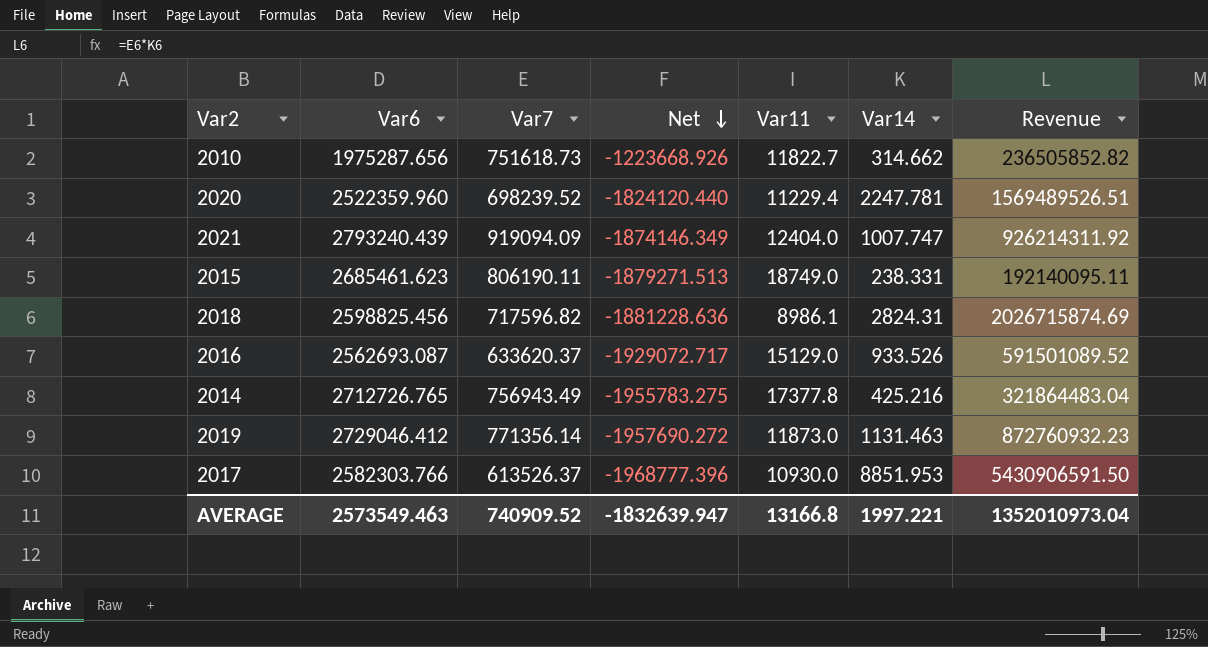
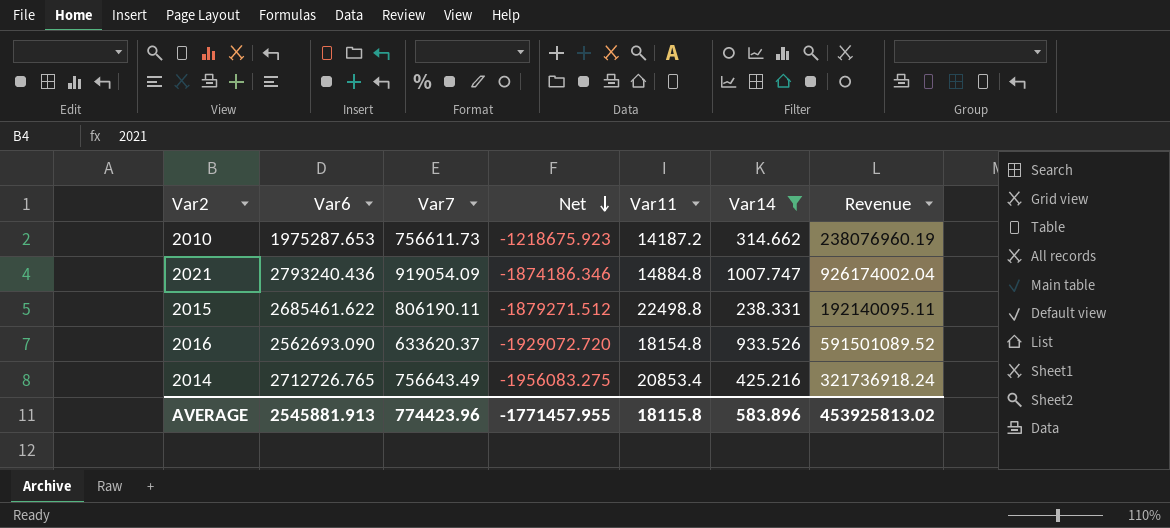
filter: none -> Var14 <= 1007.747
2010 | Var6: 1975287.656 -> 1975287.653
2010 | Var7: 751618.73 -> 756611.73
2010 | Net: -1223668.926 -> -1218675.923
2010 | Var11: 11822.7 -> 14187.2
2010 | Revenue: 236505852.82 -> 238076960.19
2021 | Var6: 2793240.439 -> 2793240.436
2021 | Var7: 919094.09 -> 919054.09
2021 | Net: -1874146.349 -> -1874186.346
2021 | Var11: 12404.0 -> 14884.8
2021 | Revenue: 926214311.92 -> 926174002.04
2015 | Var6: 2685461.623 -> 2685461.622
2015 | Net: -1879271.513 -> -1879271.512
2015 | Var11: 18749.0 -> 22498.8
2016 | Var6: 2562693.087 -> 2562693.090
2016 | Net: -1929072.717 -> -1929072.720
2016 | Var11: 15129.0 -> 18154.8
2014 | Var7: 756943.49 -> 756643.49
2014 | Net: -1955783.275 -> -1956083.275
2014 | Var11: 17377.8 -> 20853.4
2014 | Revenue: 321864483.04 -> 321736918.24
AVERAGE | Var6: 2573549.463 -> 2545881.913
AVERAGE | Var7: 740909.52 -> 774423.96
AVERAGE | Net: -1832639.947 -> -1771457.955
AVERAGE | Var11: 13166.8 -> 18115.8
AVERAGE | Var14: 1997.221 -> 583.896
AVERAGE | Revenue: 1352010973.04 -> 453925813.02

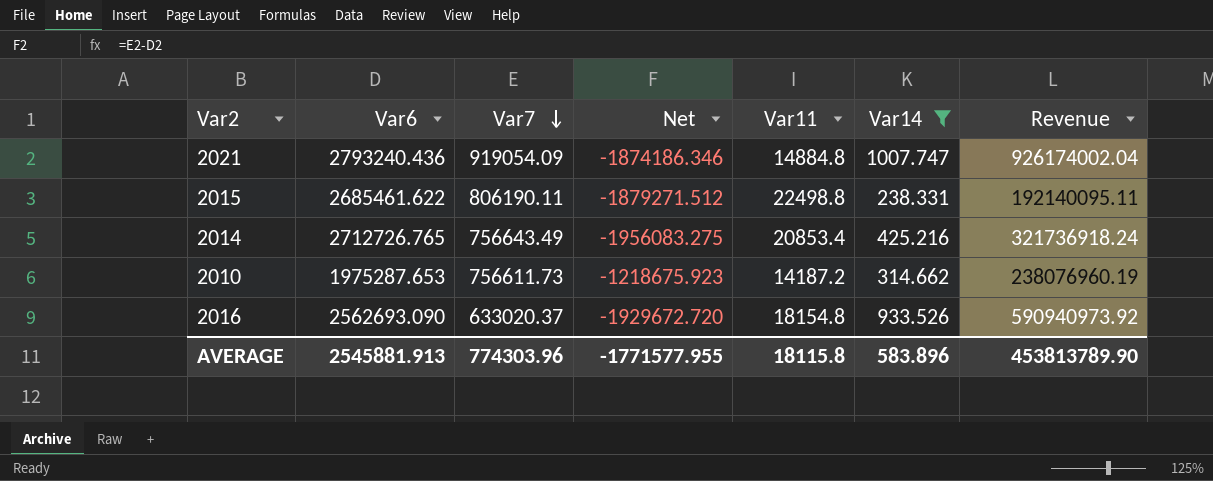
row order: Net descending -> Var7 descending
2016 | Var7: 633620.37 -> 633020.37
2016 | Net: -1929072.720 -> -1929672.720
2016 | Revenue: 591501089.52 -> 590940973.92
AVERAGE | Var7: 774423.96 -> 774303.96
AVERAGE | Net: -1771457.955 -> -1771577.955
AVERAGE | Revenue: 453925813.02 -> 453813789.90

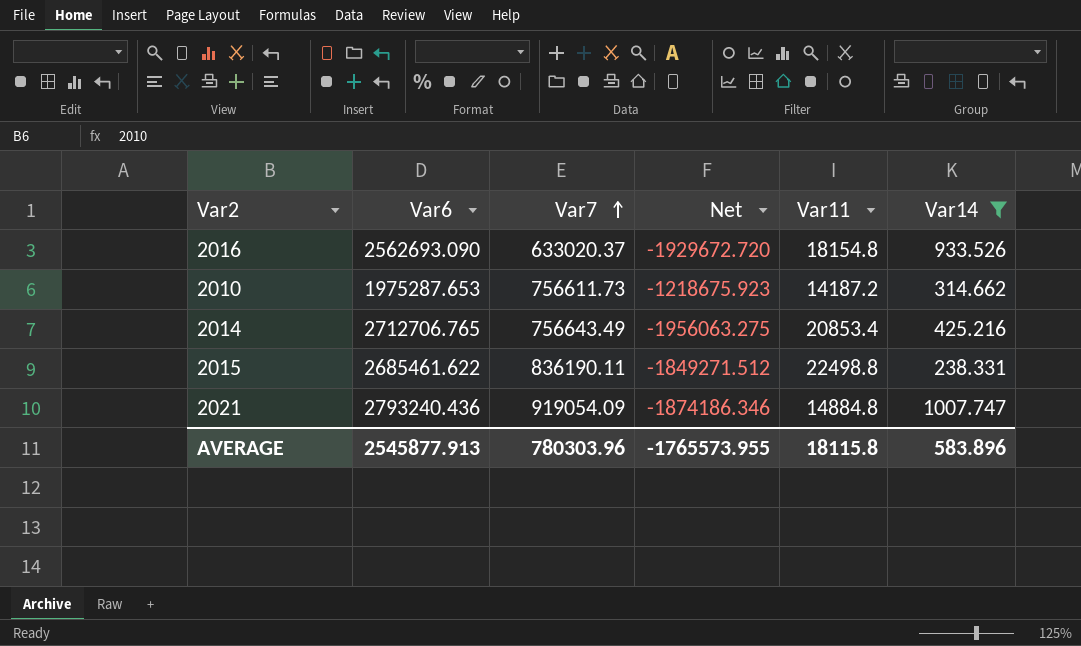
row order: Var7 descending -> Var7 ascending
column Revenue | formula: [Var7] * [Var14] -> none
2014 | Var6: 2712726.765 -> 2712706.765
2014 | Net: -1956083.275 -> -1956063.275
2015 | Var7: 806190.11 -> 836190.11
2015 | Net: -1879271.512 -> -1849271.512
AVERAGE | Var6: 2545881.913 -> 2545877.913
AVERAGE | Var7: 774303.96 -> 780303.96
AVERAGE | Net: -1771577.955 -> -1765573.955

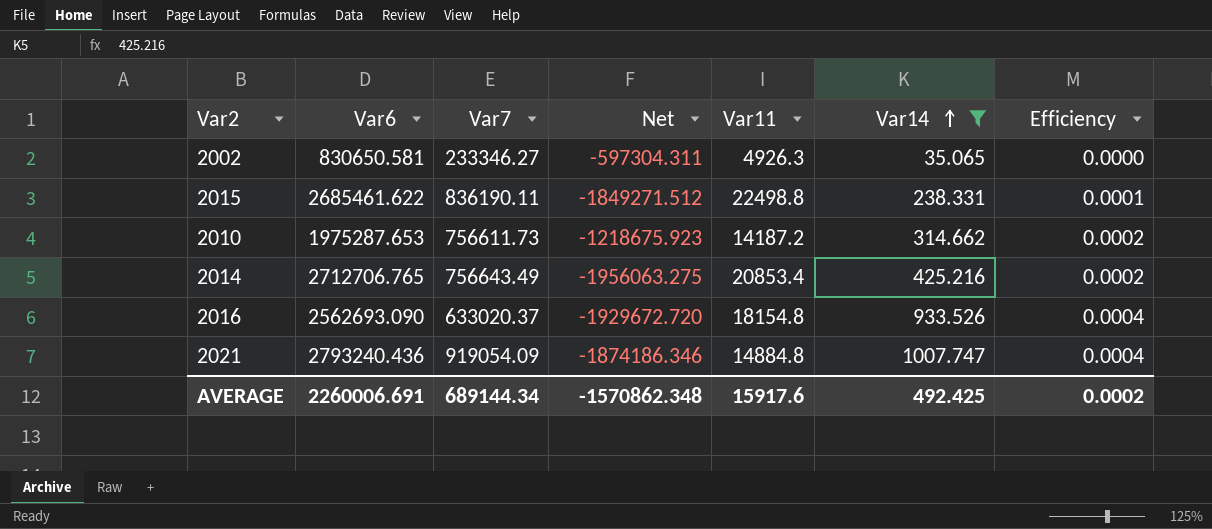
row order: Var7 ascending -> Var14 ascending
column Efficiency | formula: none -> [Var14] / [Var6]
row 2002: none -> 830650.581 | 233346.27 | -597304.311 | 4926.3 | 35.065 | 0.0000
AVERAGE | Var6: 2545877.913 -> 2260006.691
AVERAGE | Var7: 780303.96 -> 689144.34
AVERAGE | Net: -1765573.955 -> -1570862.348
AVERAGE | Var11: 18115.8 -> 15917.6
AVERAGE | Var14: 583.896 -> 492.425

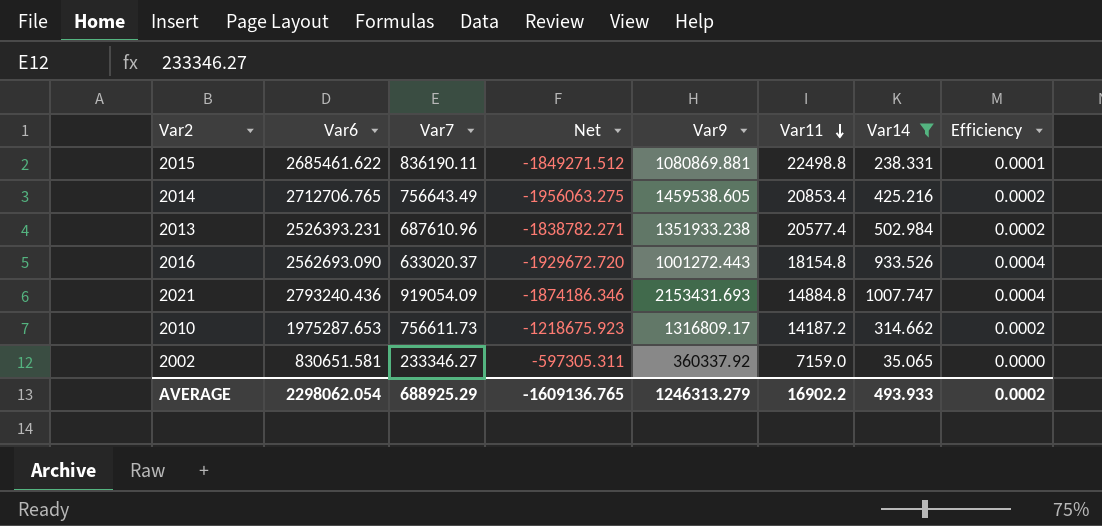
row order: Var14 ascending -> Var11 descending
column Var9 | position: none -> 5
row 2013: none -> 2526393.231 | 687610.96 | -1838782.271 | 1351933.238 | 20577.4 | 502.984 | 0.0002
2002 | Var6: 830650.581 -> 830651.581
2002 | Net: -597304.311 -> -597305.311
2002 | Var11: 4926.3 -> 7159.0
AVERAGE | Var6: 2260006.691 -> 2298062.054
AVERAGE | Var7: 689144.34 -> 688925.29
AVERAGE | Net: -1570862.348 -> -1609136.765
AVERAGE | Var11: 15917.6 -> 16902.2
AVERAGE | Var14: 492.425 -> 493.933

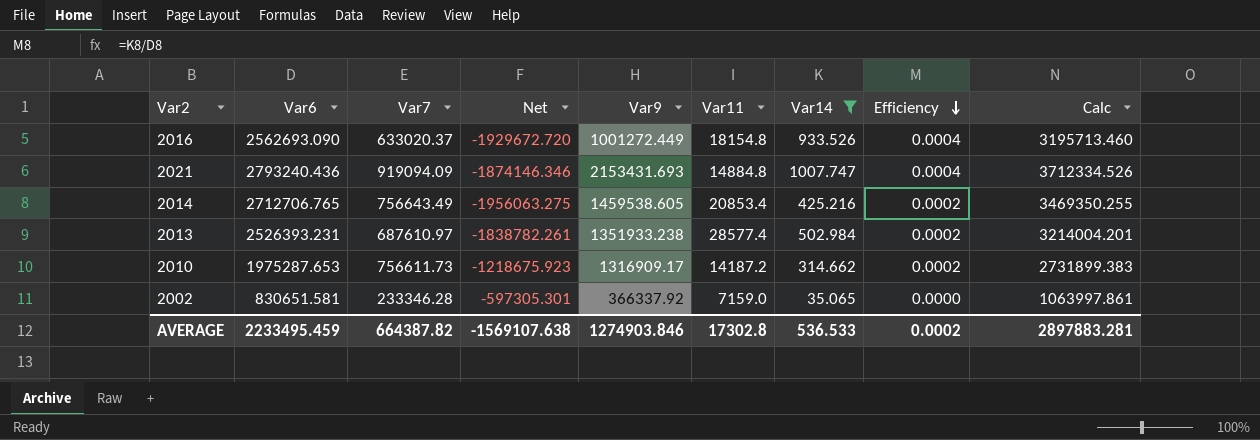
row order: Var11 descending -> Efficiency descending
column Calc | formula: none -> [Var6] + [Var7]
row 2015: 2685461.622 | 836190.11 | -1849271.512 | 1080869.881 | 22498.8 | 238.331 | 0.0001 -> none
2016 | Var9: 1001272.443 -> 1001272.449
2021 | Var7: 919054.09 -> 919094.09
2021 | Net: -1874186.346 -> -1874146.346
2013 | Var7: 687610.96 -> 687610.97
2013 | Net: -1838782.271 -> -1838782.261
2013 | Var11: 20577.4 -> 28577.4
2010 | Var9: 1316809.17 -> 1316909.17
2002 | Var7: 233346.27 -> 233346.28
2002 | Net: -597305.311 -> -597305.301
2002 | Var9: 360337.92 -> 366337.92
AVERAGE | Var6: 2298062.054 -> 2233495.459
AVERAGE | Var7: 688925.29 -> 664387.82
AVERAGE | Net: -1609136.765 -> -1569107.638
AVERAGE | Var9: 1246313.279 -> 1274903.846
AVERAGE | Var11: 16902.2 -> 17302.8
AVERAGE | Var14: 493.933 -> 536.533

